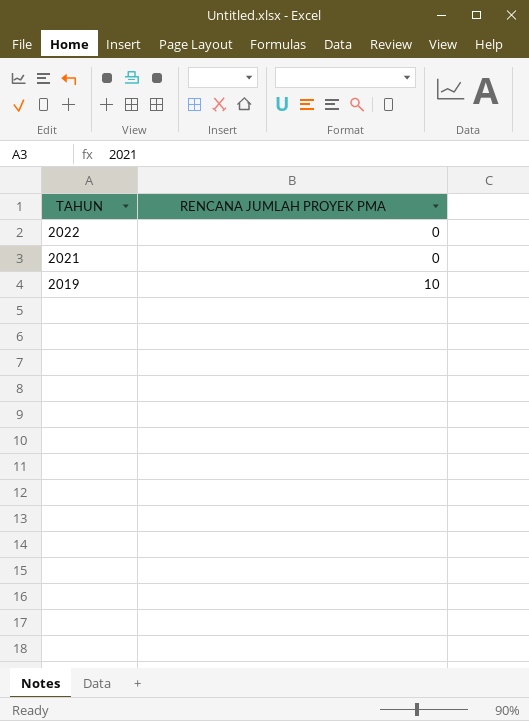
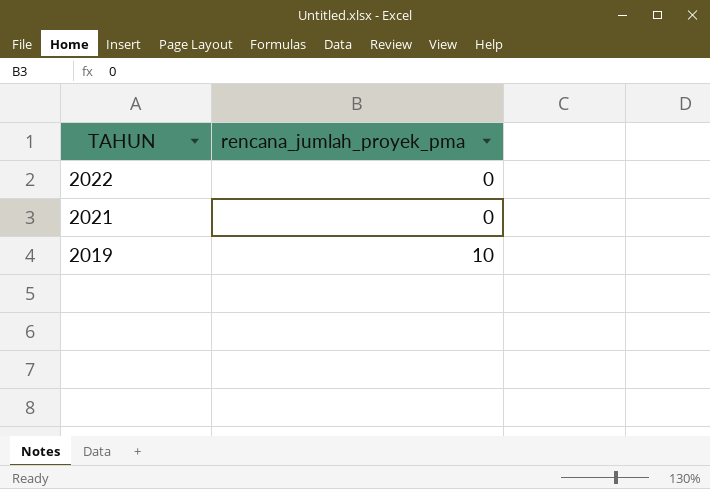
column name: RENCANA JUMLAH PROYEK PMA -> rencana_jumlah_proyek_pma

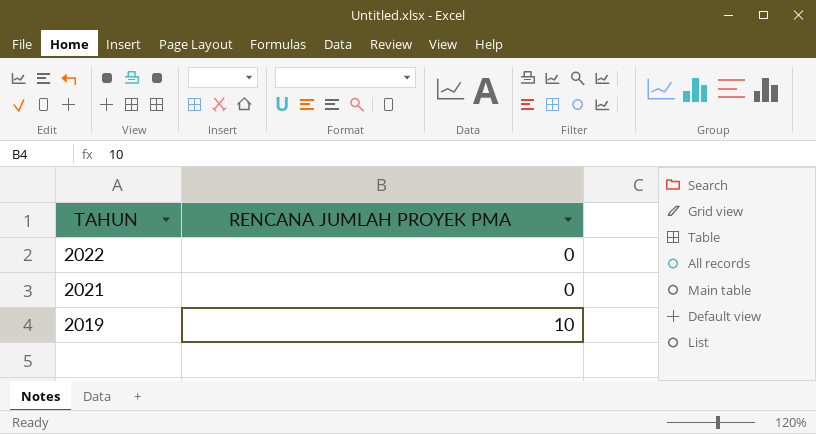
column name: rencana_jumlah_proyek_pma -> RENCANA JUMLAH PROYEK PMA

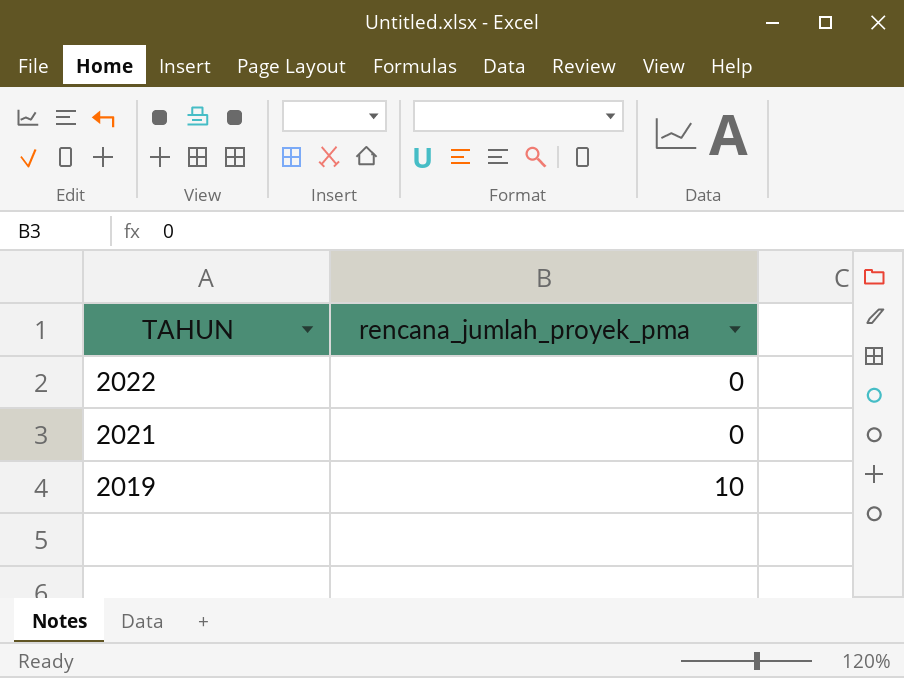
column name: RENCANA JUMLAH PROYEK PMA -> rencana_jumlah_proyek_pma

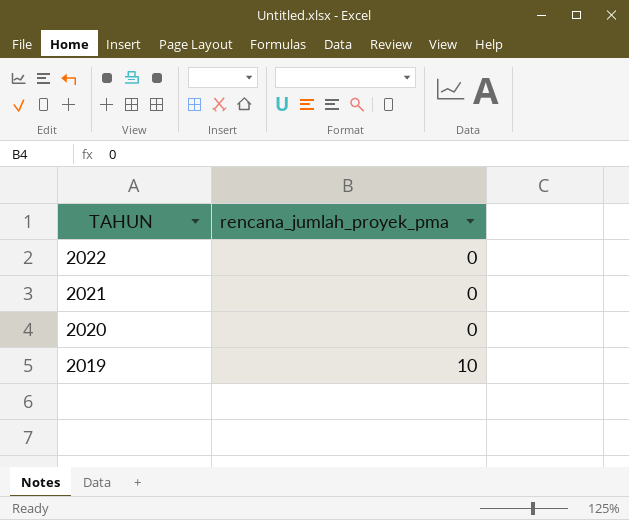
row 2020: none -> 0

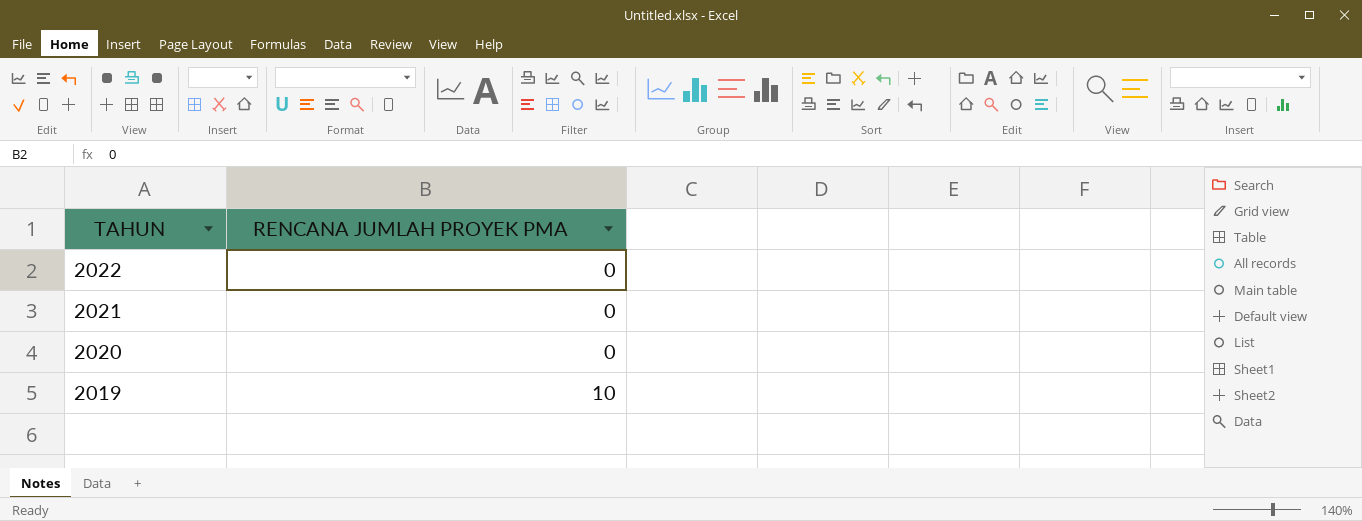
column name: rencana_jumlah_proyek_pma -> RENCANA JUMLAH PROYEK PMA

